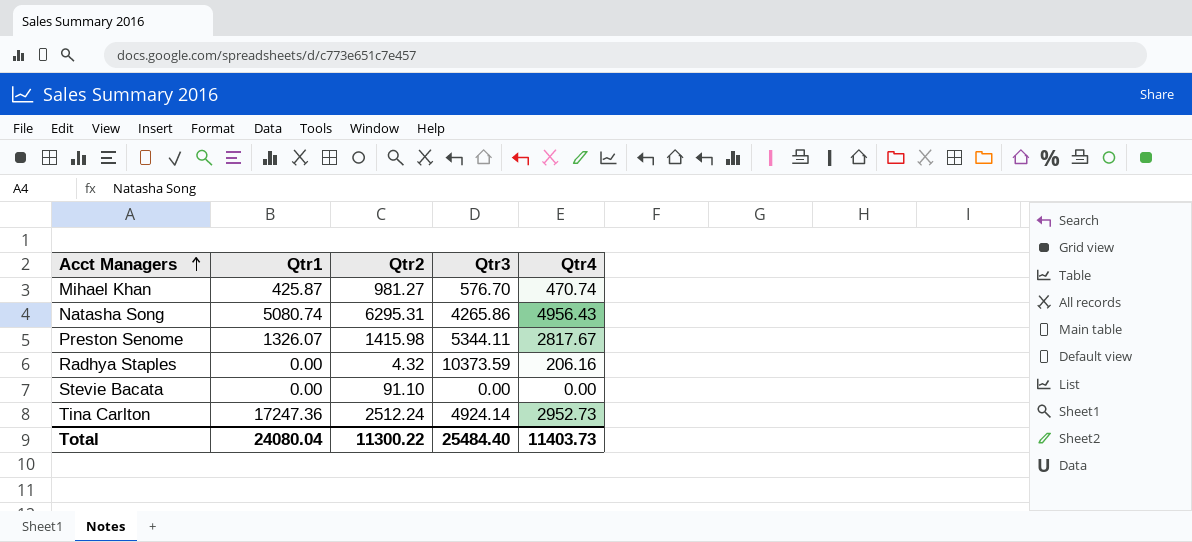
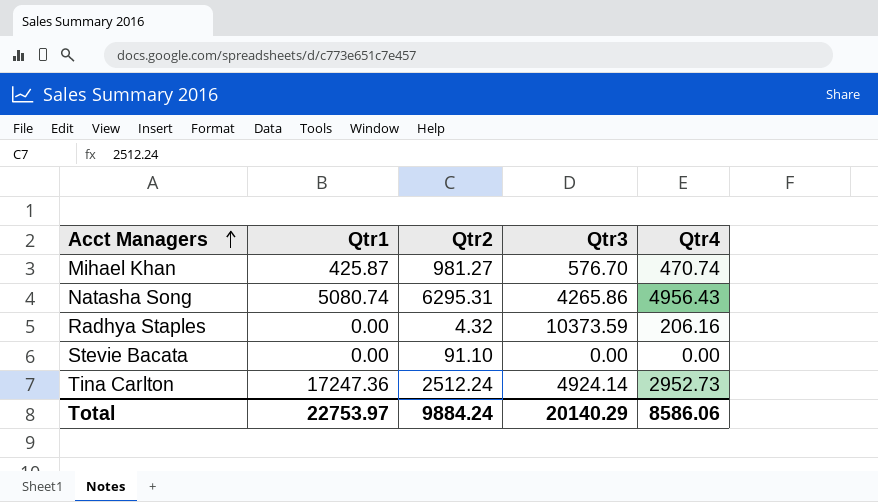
row Preston Senome: 1326.07 | 1415.98 | 5344.11 | 2817.67 -> none
Total | Qtr1: 24080.04 -> 22753.97
Total | Qtr2: 11300.22 -> 9884.24
Total | Qtr3: 25484.40 -> 20140.29
Total | Qtr4: 11403.73 -> 8586.06

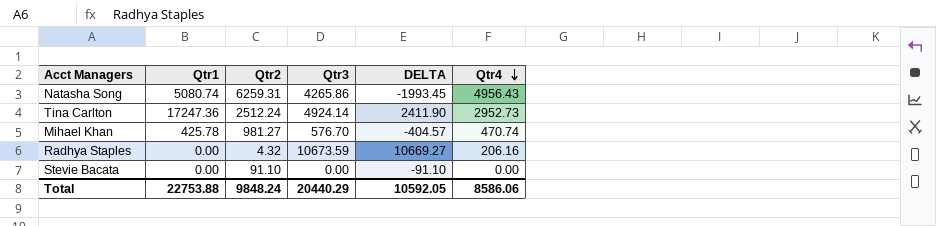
row order: Acct Managers ascending -> Qtr4 descending
column DELTA | formula: none -> [Qtr3] - [Qtr2]
Natasha Song | Qtr2: 6295.31 -> 6259.31
Mihael Khan | Qtr1: 425.87 -> 425.78
Radhya Staples | Qtr3: 10373.59 -> 10673.59
Total | Qtr1: 22753.97 -> 22753.88
Total | Qtr2: 9884.24 -> 9848.24
Total | Qtr3: 20140.29 -> 20440.29

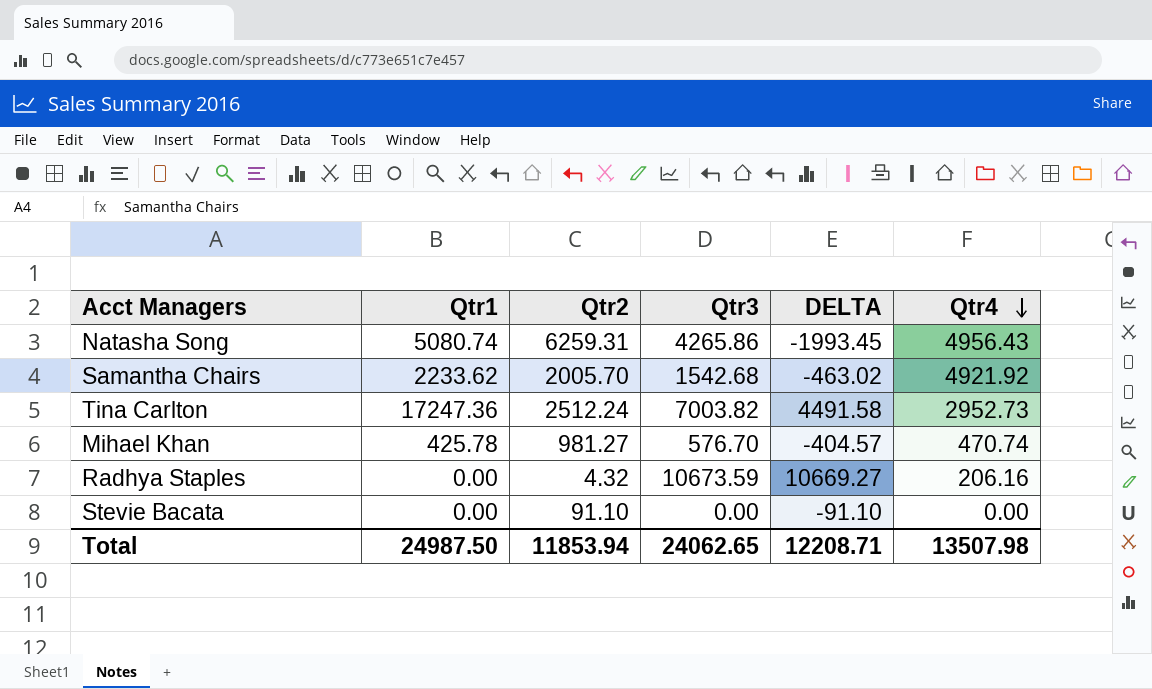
row Samantha Chairs: none -> 2233.62 | 2005.70 | 1542.68 | -463.02 | 4921.92
Tina Carlton | Qtr3: 4924.14 -> 7003.82
Tina Carlton | DELTA: 2411.90 -> 4491.58
Total | Qtr1: 22753.88 -> 24987.50
Total | Qtr2: 9848.24 -> 11853.94
Total | Qtr3: 20440.29 -> 24062.65
Total | DELTA: 10592.05 -> 12208.71
Total | Qtr4: 8586.06 -> 13507.98

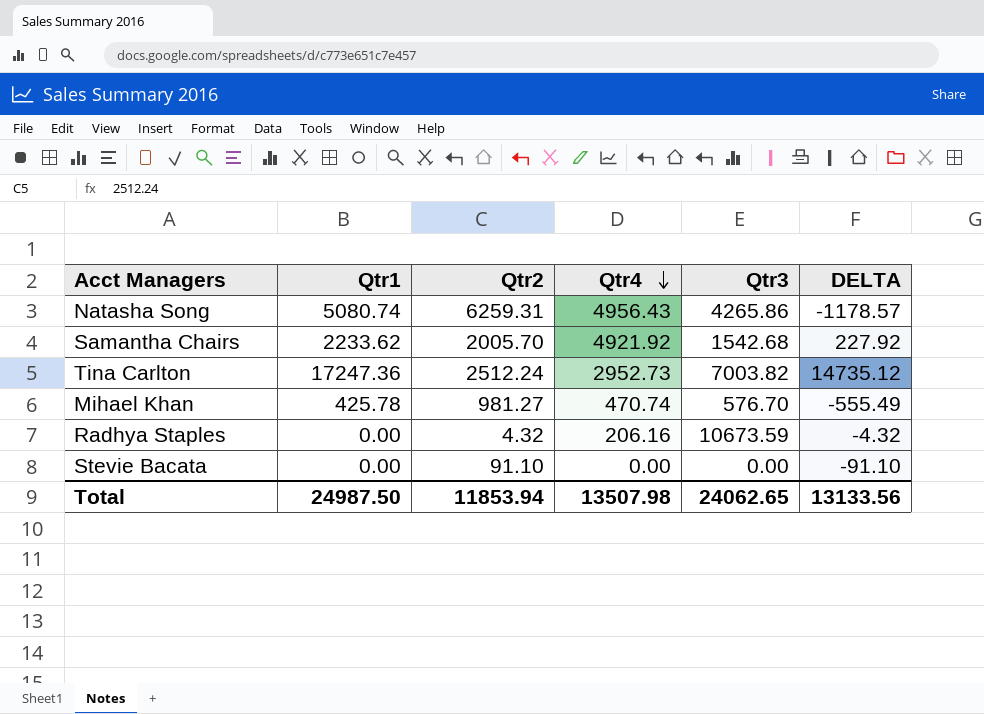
column Qtr4 | position: 6 -> 4
column DELTA | formula: [Qtr3] - [Qtr2] -> [Qtr1] - [Qtr2]
Total | DELTA: 12208.71 -> 13133.56

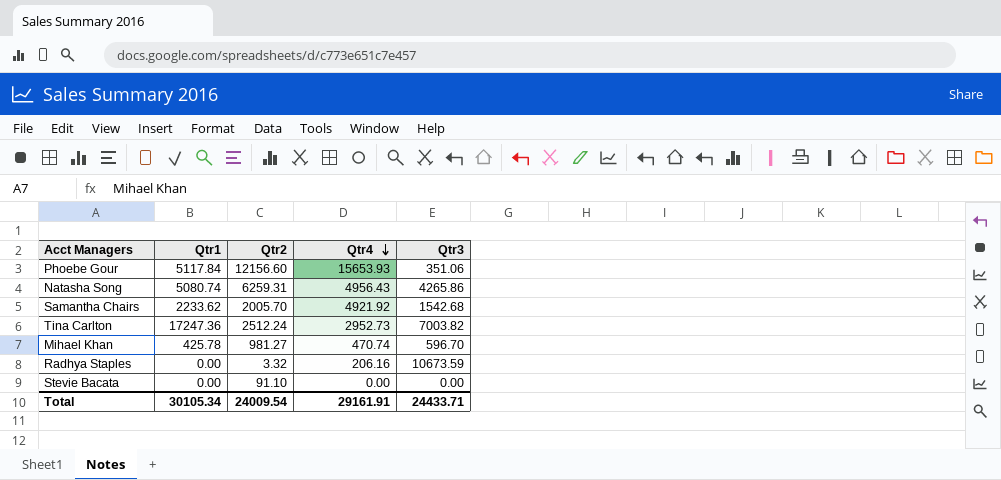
column DELTA | formula: [Qtr1] - [Qtr2] -> none
row Phoebe Gour: none -> 5117.84 | 12156.60 | 15653.93 | 351.06
Mihael Khan | Qtr3: 576.70 -> 596.70
Radhya Staples | Qtr2: 4.32 -> 3.32
Total | Qtr1: 24987.50 -> 30105.34
Total | Qtr2: 11853.94 -> 24009.54
Total | Qtr4: 13507.98 -> 29161.91
Total | Qtr3: 24062.65 -> 24433.71

